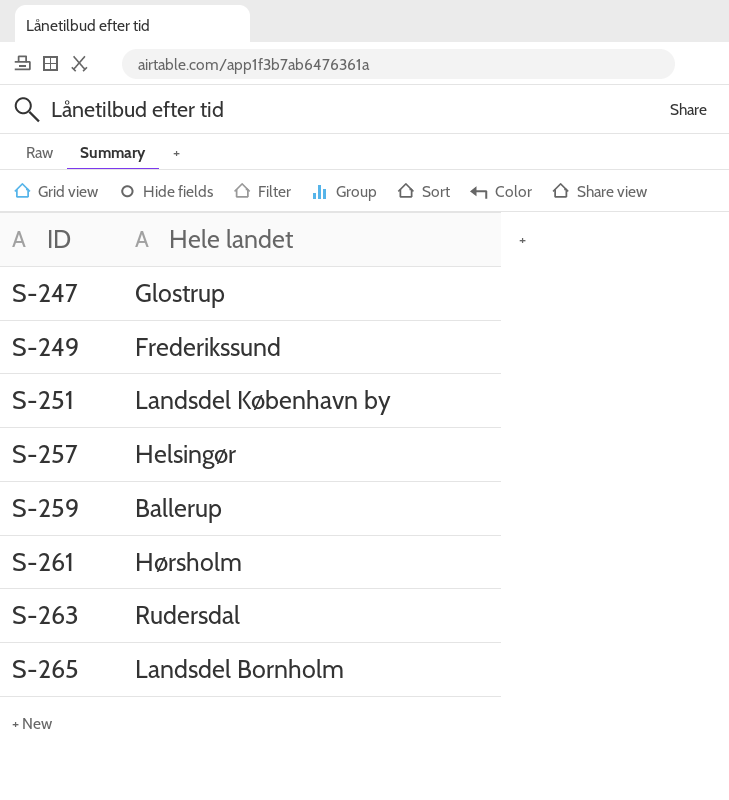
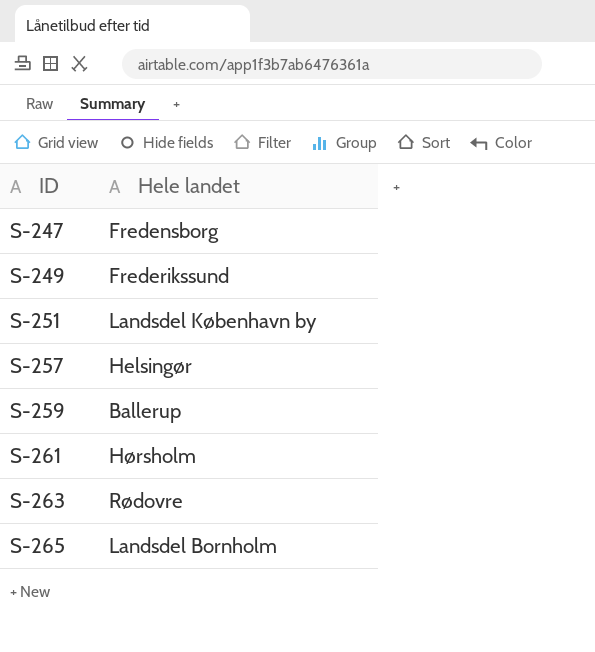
S-247 | Hele landet: Glostrup -> Fredensborg
S-263 | Hele landet: Rudersdal -> Rødovre

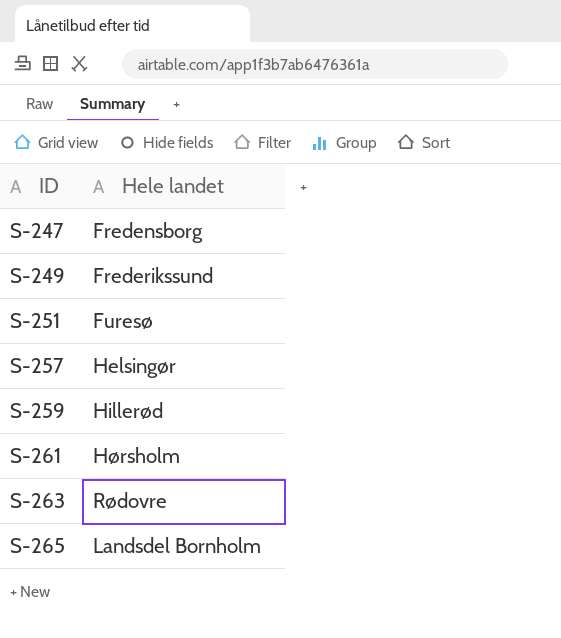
S-251 | Hele landet: Landsdel København by -> Furesø
S-259 | Hele landet: Ballerup -> Hillerød

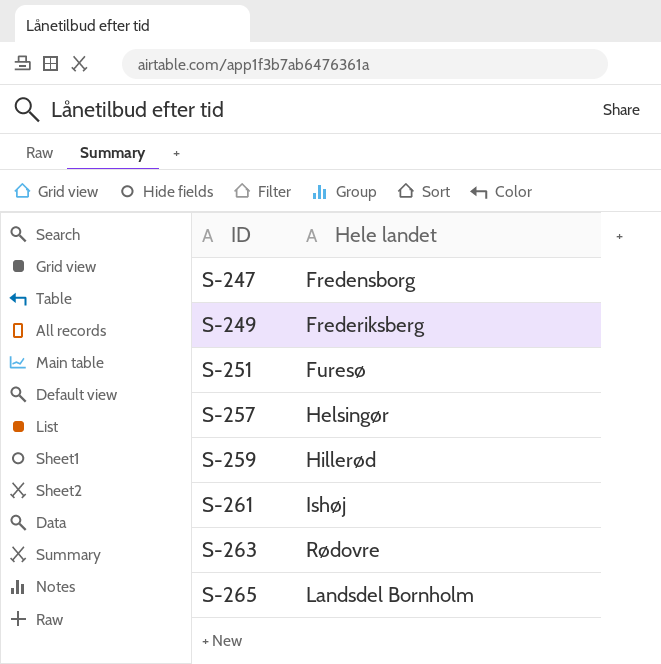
S-249 | Hele landet: Frederikssund -> Frederiksberg
S-261 | Hele landet: Hørsholm -> Ishøj

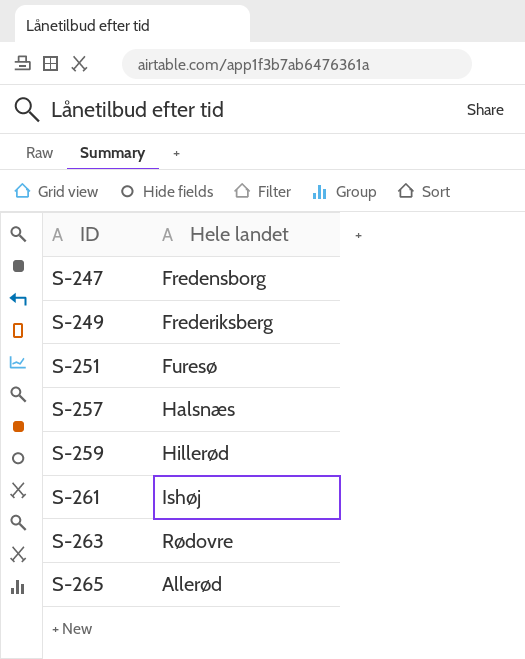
S-257 | Hele landet: Helsingør -> Halsnæs
S-265 | Hele landet: Landsdel Bornholm -> Allerød

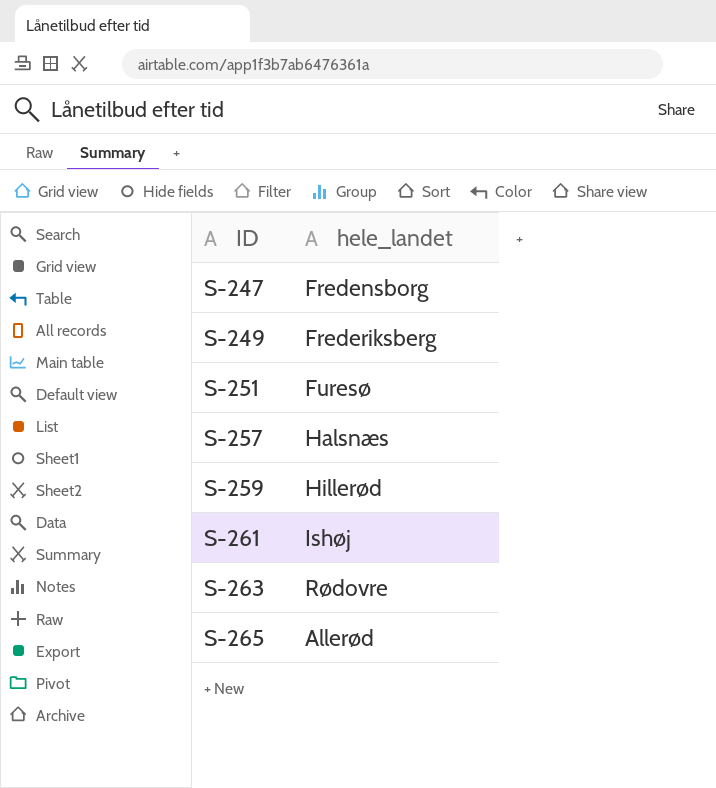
column name: Hele landet -> hele_landet

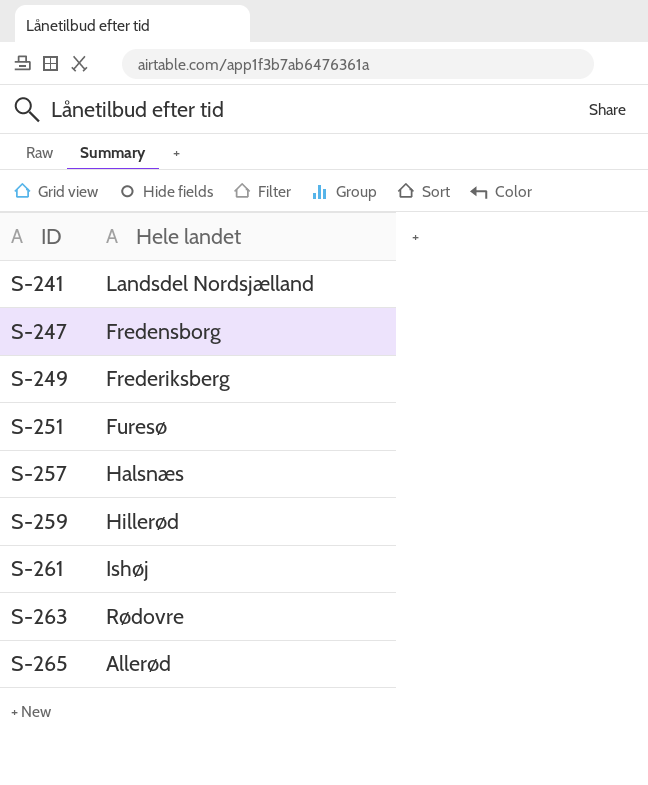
column name: hele_landet -> Hele landet
row S-241: none -> Landsdel Nordsjælland

